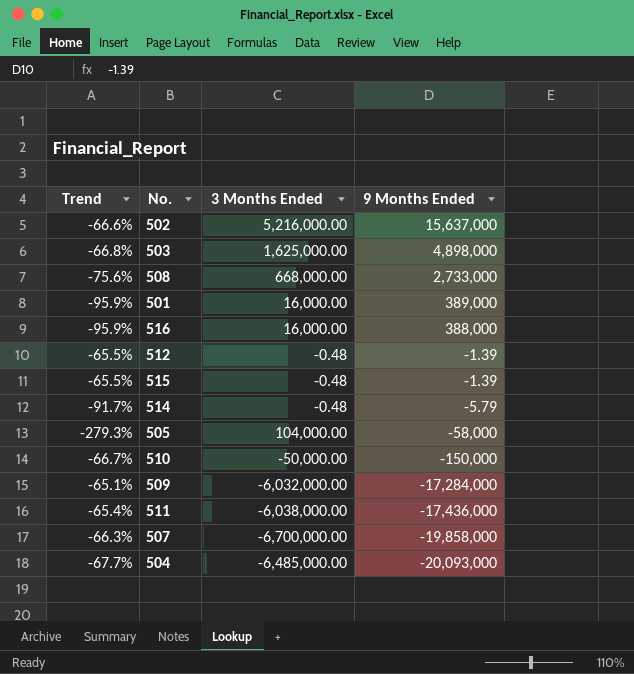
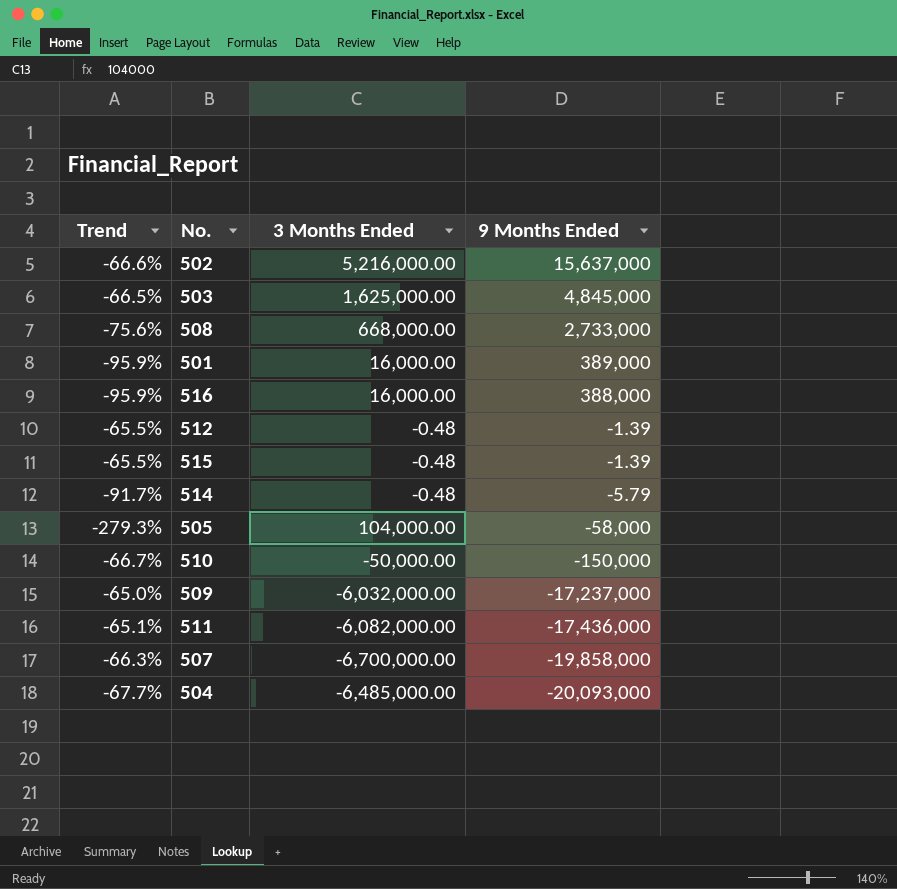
503 | Trend: -66.8% -> -66.5%
503 | 9 Months Ended: 4,898,000 -> 4,845,000
509 | Trend: -65.1% -> -65.0%
509 | 9 Months Ended: -17,284,000 -> -17,237,000
511 | Trend: -65.4% -> -65.1%
511 | 3 Months Ended: -6,038,000.00 -> -6,082,000.00

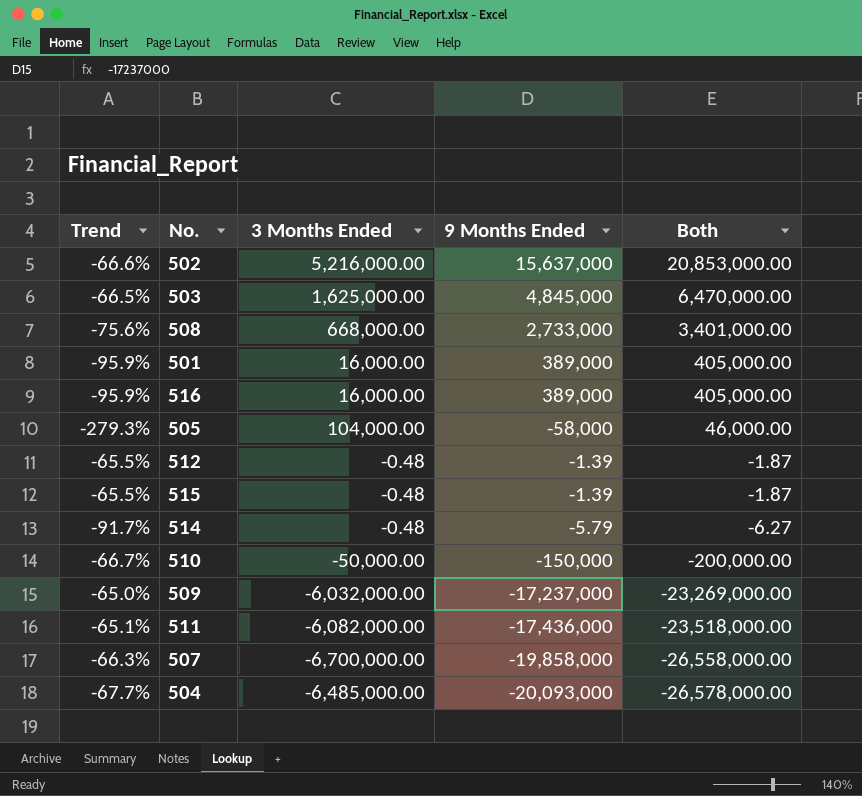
row order: 9 Months Ended descending -> Both descending
column Both | formula: none -> [3 Months Ended] + [9 Months Ended]
516 | 9 Months Ended: 388,000 -> 389,000

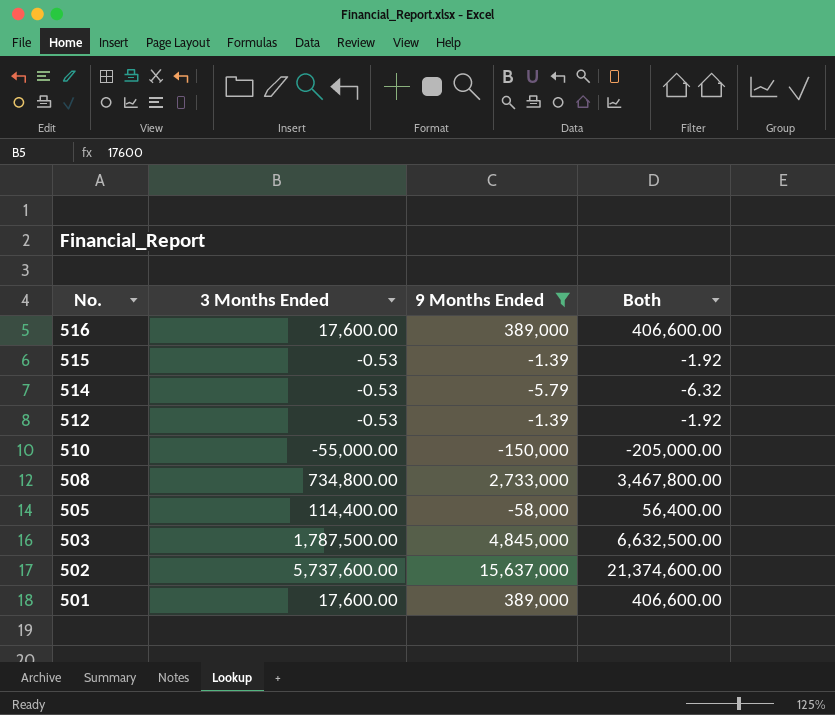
filter: none -> 9 Months Ended >= -150,000
row order: Both descending -> No. descending
column Trend | formula: ([3 Months Ended] - [9 Months Ended]) / [9 Months Ended] -> none
516 | 3 Months Ended: 16,000.00 -> 17,600.00
516 | Both: 405,000.00 -> 406,600.00
515 | 3 Months Ended: -0.48 -> -0.53
515 | Both: -1.87 -> -1.92
514 | 3 Months Ended: -0.48 -> -0.53
514 | Both: -6.27 -> -6.32
512 | 3 Months Ended: -0.48 -> -0.53
512 | Both: -1.87 -> -1.92
510 | 3 Months Ended: -50,000.00 -> -55,000.00
510 | Both: -200,000.00 -> -205,000.00
508 | 3 Months Ended: 668,000.00 -> 734,800.00
508 | Both: 3,401,000.00 -> 3,467,800.00
505 | 3 Months Ended: 104,000.00 -> 114,400.00
505 | Both: 46,000.00 -> 56,400.00
503 | 3 Months Ended: 1,625,000.00 -> 1,787,500.00
503 | Both: 6,470,000.00 -> 6,632,500.00
502 | 3 Months Ended: 5,216,000.00 -> 5,737,600.00
502 | Both: 20,853,000.00 -> 21,374,600.00
501 | 3 Months Ended: 16,000.00 -> 17,600.00
501 | Both: 405,000.00 -> 406,600.00

